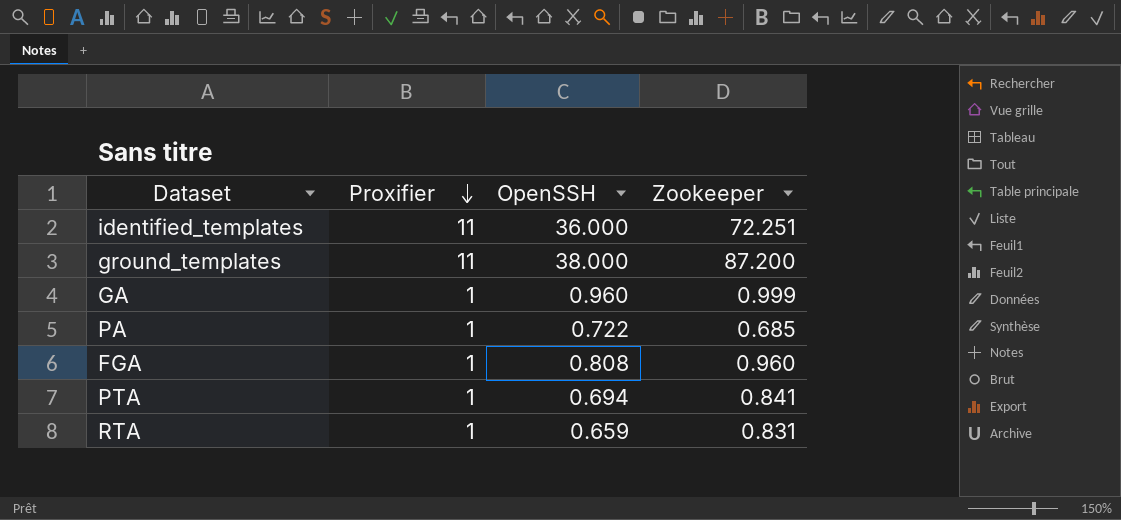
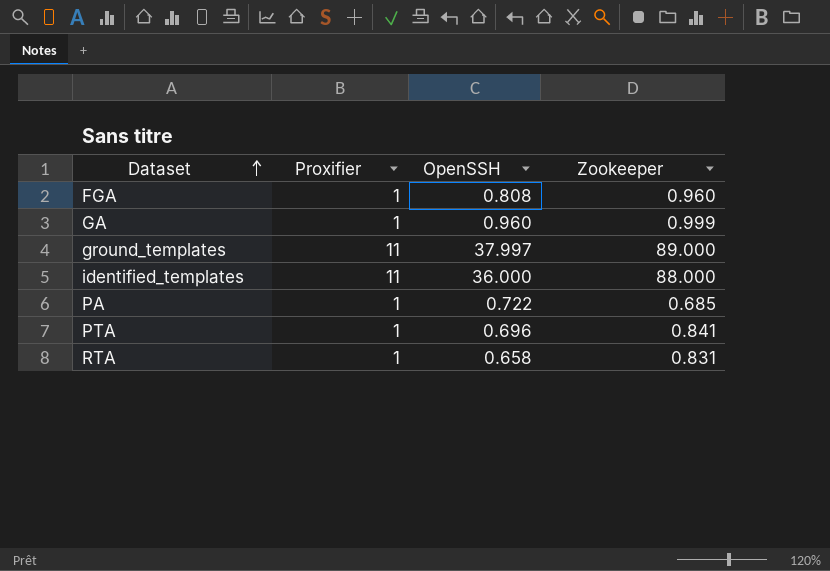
row order: Proxifier descending -> Dataset ascending
ground_templates | OpenSSH: 38.000 -> 37.997
ground_templates | Zookeeper: 87.200 -> 89.000
identified_templates | Zookeeper: 72.251 -> 88.000
PTA | OpenSSH: 0.694 -> 0.696
RTA | OpenSSH: 0.659 -> 0.658

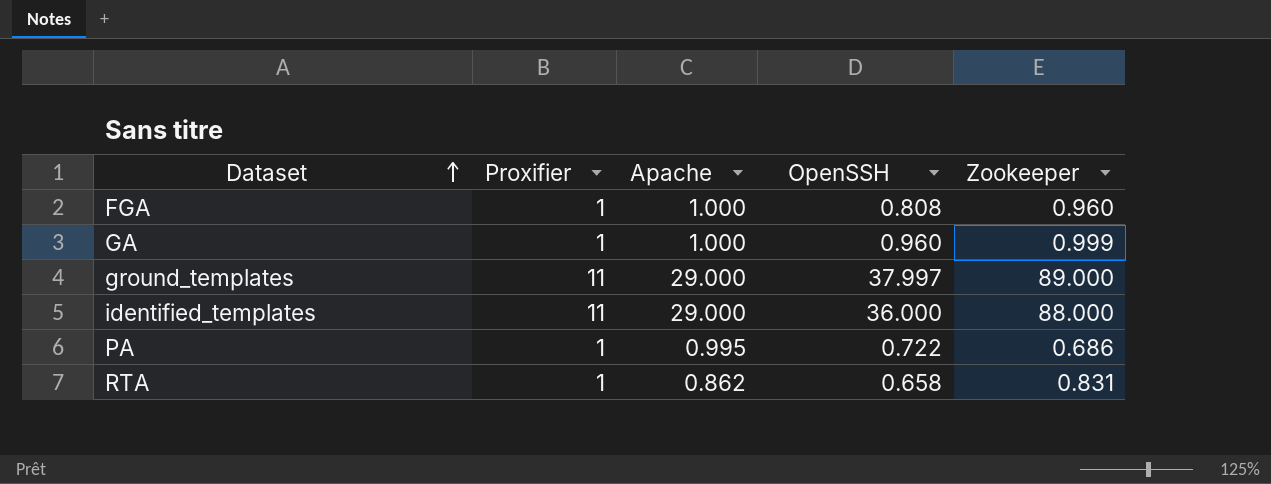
column Apache | position: none -> 3
row PTA: 1 | 0.696 | 0.841 -> none
PA | Zookeeper: 0.685 -> 0.686

